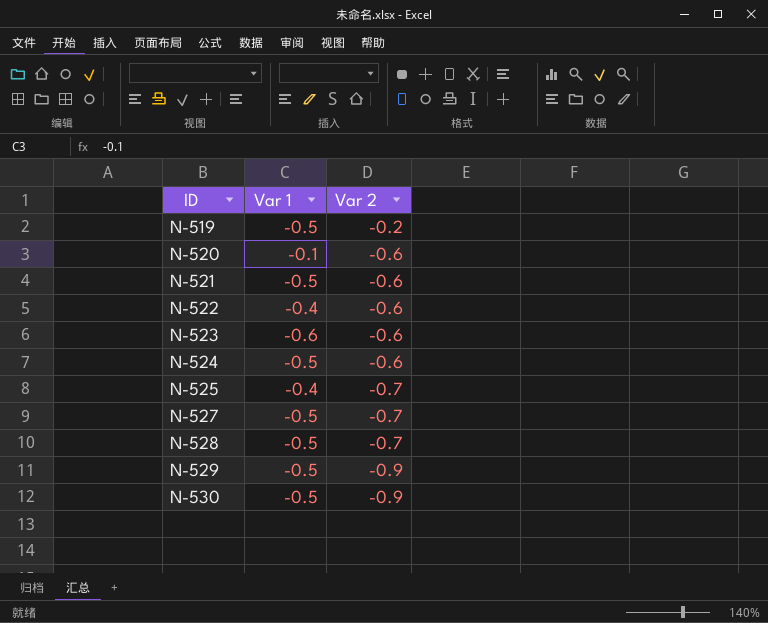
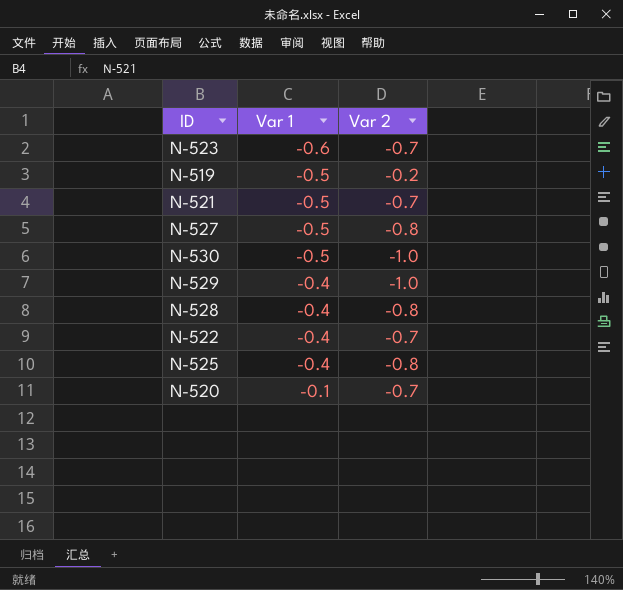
row order: ID ascending -> Var 1 ascending
row N-524: -0.5 | -0.6 -> none
N-523 | Var 2: -0.6 -> -0.7
N-521 | Var 2: -0.6 -> -0.7
N-527 | Var 2: -0.7 -> -0.8
N-530 | Var 2: -0.9 -> -1.0
N-529 | Var 1: -0.5 -> -0.4
N-529 | Var 2: -0.9 -> -1.0
N-528 | Var 1: -0.5 -> -0.4
N-528 | Var 2: -0.7 -> -0.8
N-522 | Var 2: -0.6 -> -0.7
N-525 | Var 2: -0.7 -> -0.8
N-520 | Var 2: -0.6 -> -0.7

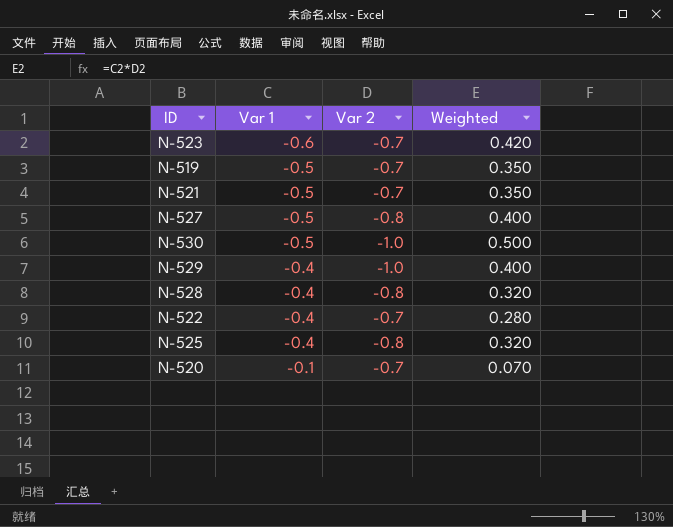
column Weighted | formula: none -> [Var 1] * [Var 2]
N-519 | Var 2: -0.2 -> -0.7

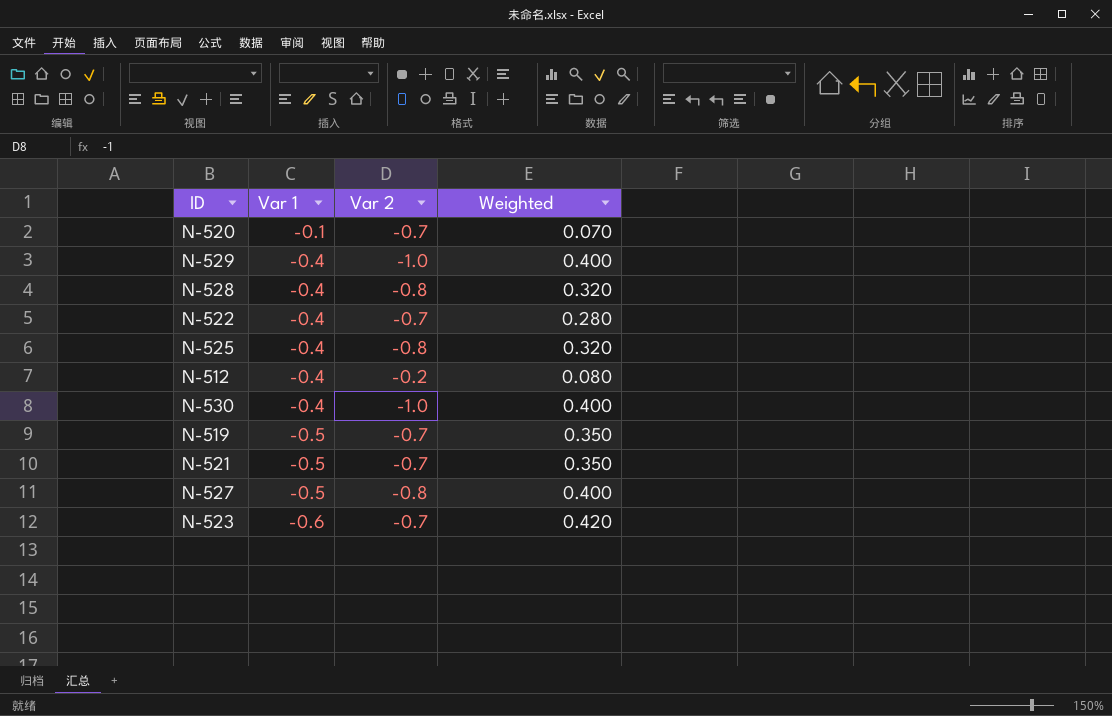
row order: Var 1 ascending -> Var 1 descending
row N-512: none -> -0.4 | -0.2 | 0.080
N-530 | Var 1: -0.5 -> -0.4
N-530 | Weighted: 0.500 -> 0.400

